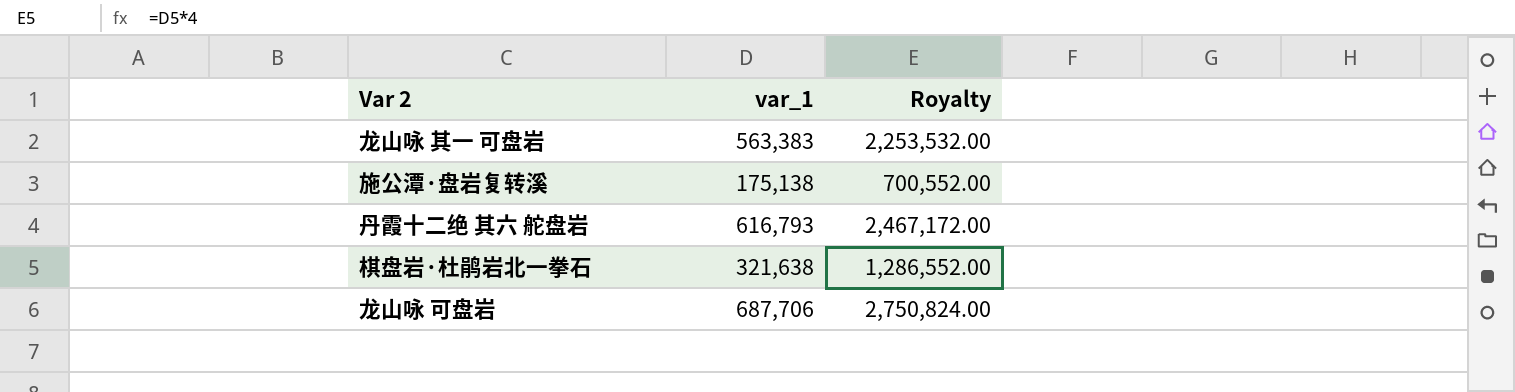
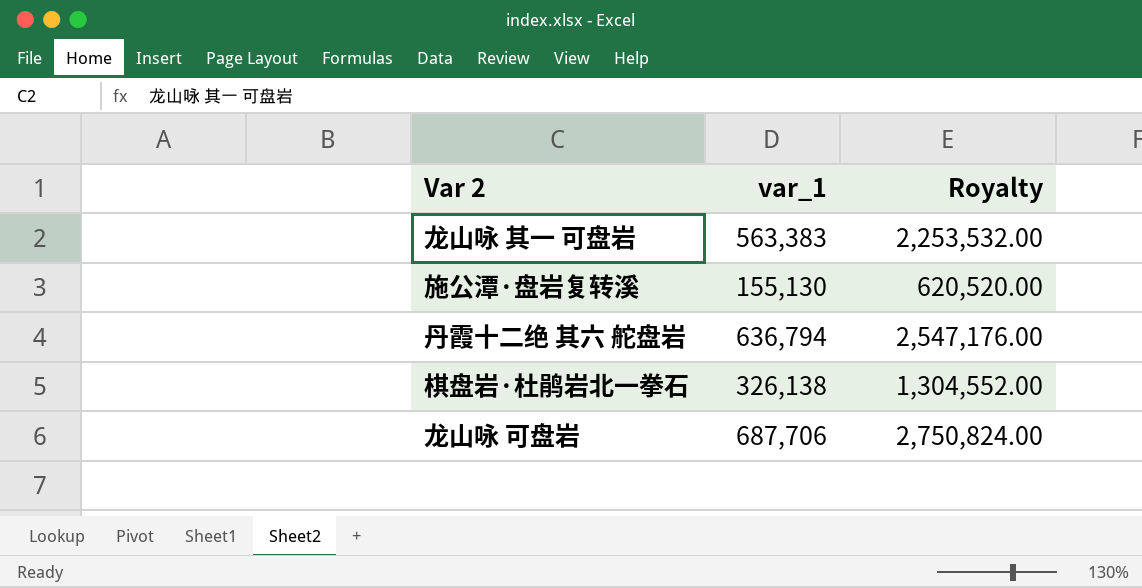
施公潭·盘岩复转溪 | var_1: 175,138 -> 155,130
施公潭·盘岩复转溪 | Royalty: 700,552.00 -> 620,520.00
丹霞十二绝 其六 舵盘岩 | var_1: 616,793 -> 636,794
丹霞十二绝 其六 舵盘岩 | Royalty: 2,467,172.00 -> 2,547,176.00
棋盘岩·杜鹃岩北一拳石 | var_1: 321,638 -> 326,138
棋盘岩·杜鹃岩北一拳石 | Royalty: 1,286,552.00 -> 1,304,552.00

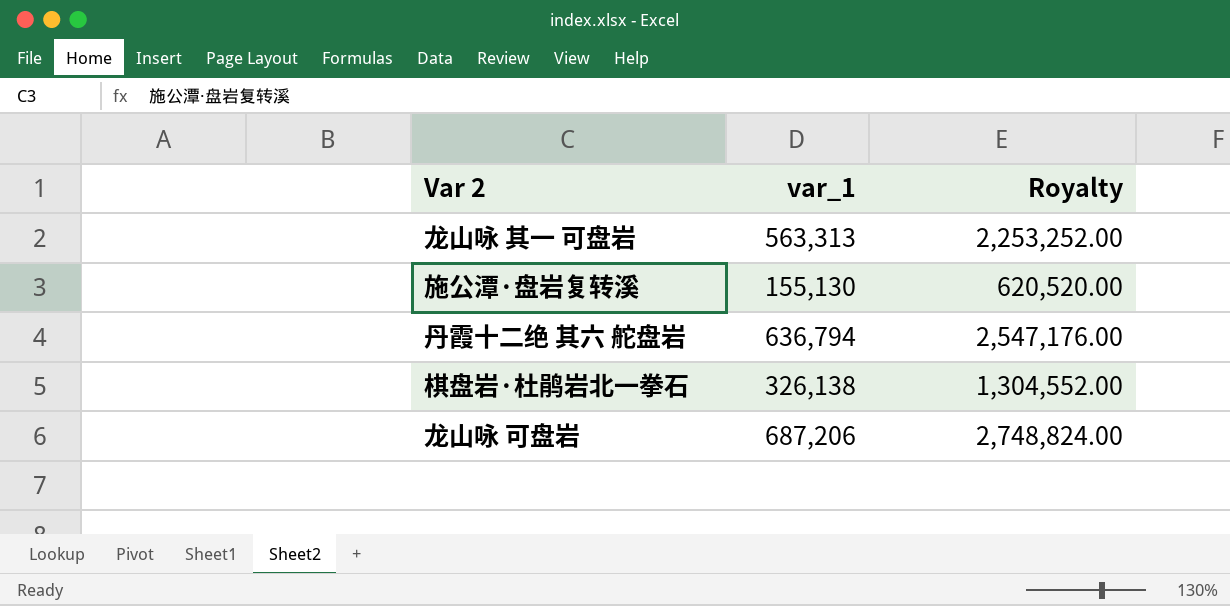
龙山咏 其一 可盘岩 | var_1: 563,383 -> 563,313
龙山咏 其一 可盘岩 | Royalty: 2,253,532.00 -> 2,253,252.00
龙山咏 可盘岩 | var_1: 687,706 -> 687,206
龙山咏 可盘岩 | Royalty: 2,750,824.00 -> 2,748,824.00

